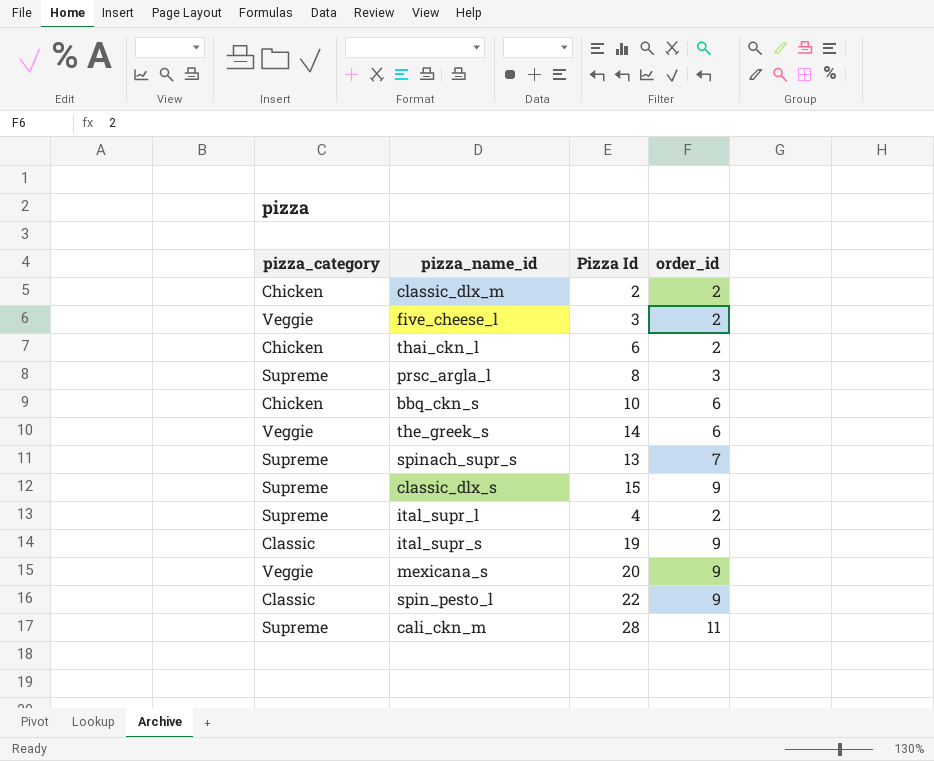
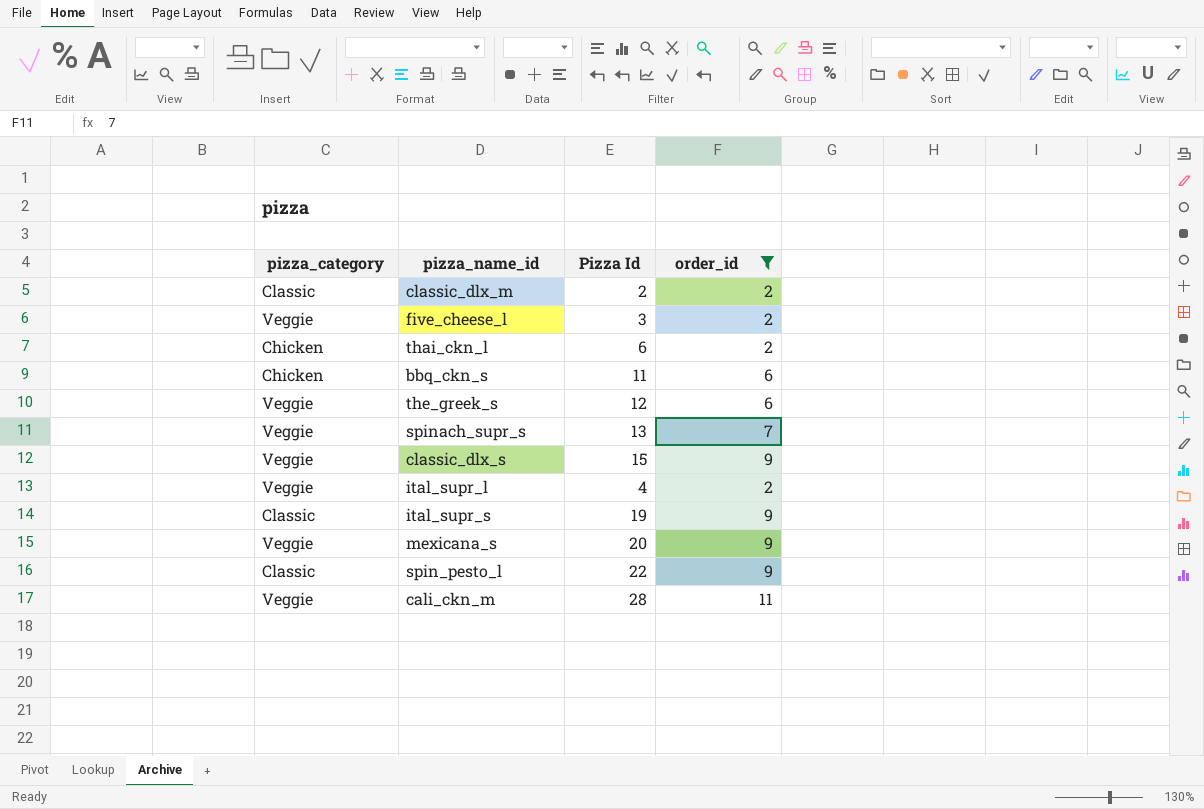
filter: none -> order_id != 3
classic_dlx_m | pizza_category: Chicken -> Classic
bbq_ckn_s | Pizza Id: 10 -> 11
the_greek_s | Pizza Id: 14 -> 12
spinach_supr_s | pizza_category: Supreme -> Veggie
classic_dlx_s | pizza_category: Supreme -> Veggie
ital_supr_l | pizza_category: Supreme -> Veggie
cali_ckn_m | pizza_category: Supreme -> Veggie

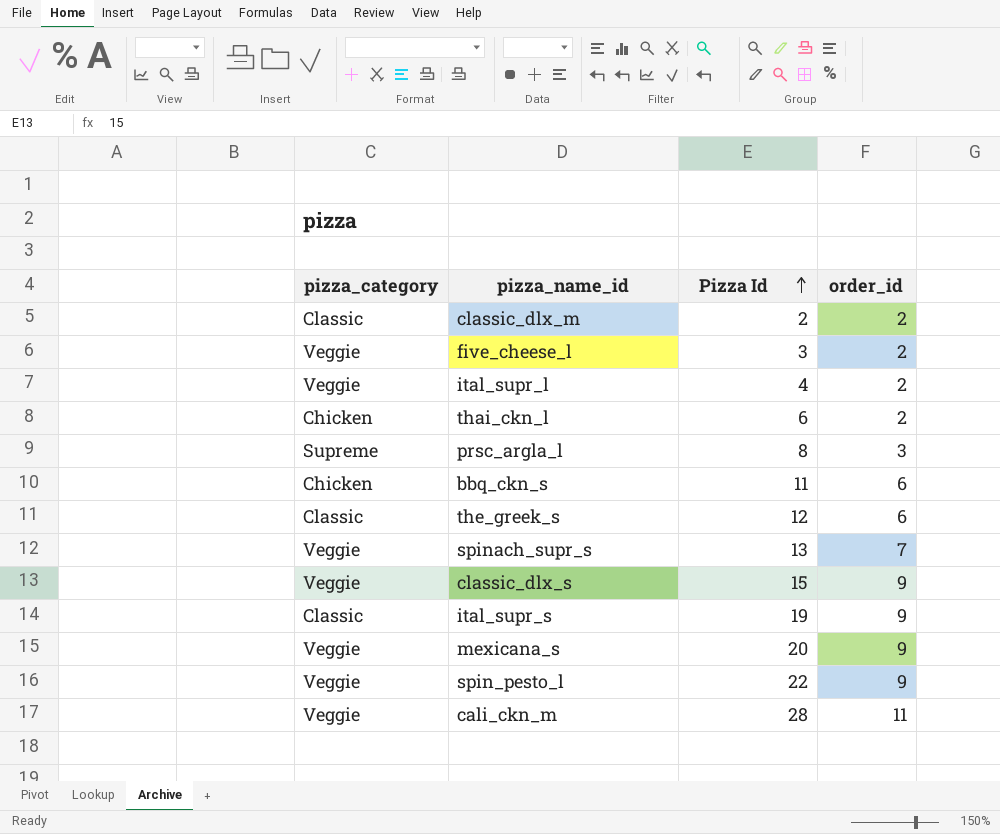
filter: order_id != 3 -> none
row order: none -> Pizza Id ascending
the_greek_s | pizza_category: Veggie -> Classic
spin_pesto_l | pizza_category: Classic -> Veggie

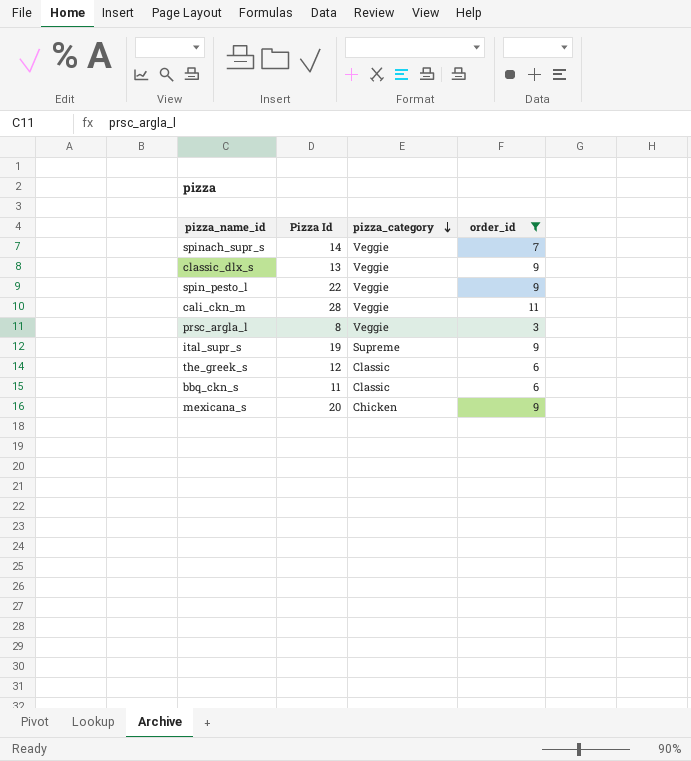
filter: none -> order_id != 2
row order: Pizza Id ascending -> pizza_category descending
column pizza_category | position: 1 -> 3
spinach_supr_s | Pizza Id: 13 -> 14
classic_dlx_s | Pizza Id: 15 -> 13
prsc_argla_l | pizza_category: Supreme -> Veggie
ital_supr_s | pizza_category: Classic -> Supreme
bbq_ckn_s | pizza_category: Chicken -> Classic
mexicana_s | pizza_category: Veggie -> Chicken

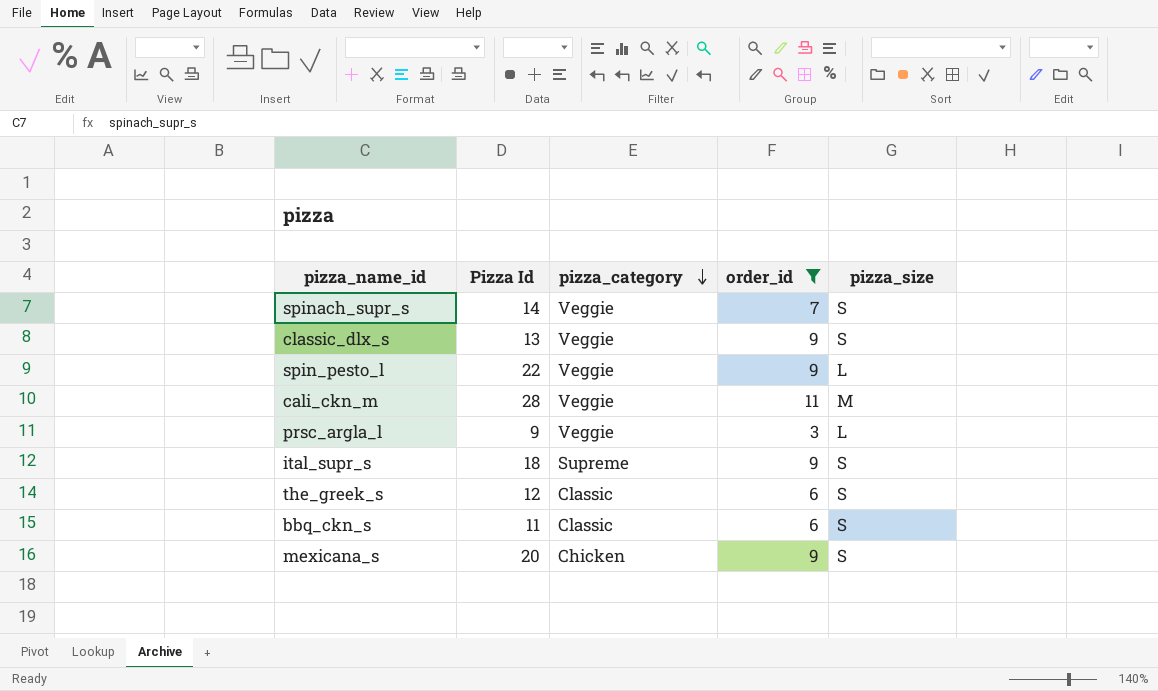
column pizza_size | position: none -> 5
prsc_argla_l | Pizza Id: 8 -> 9
ital_supr_s | Pizza Id: 19 -> 18

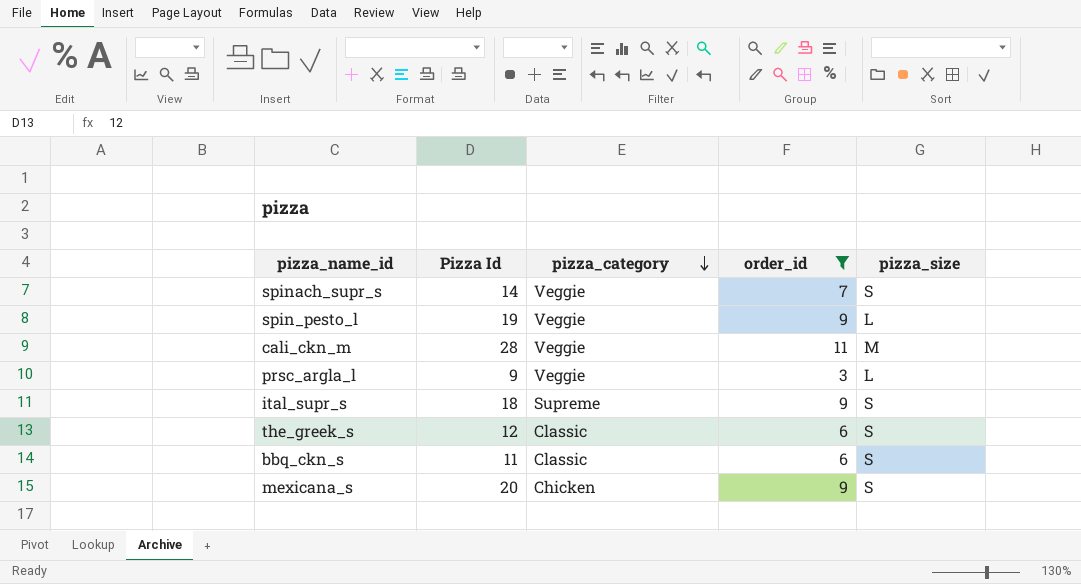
row classic_dlx_s: 13 | Veggie | 9 | S -> none
spin_pesto_l | Pizza Id: 22 -> 19

